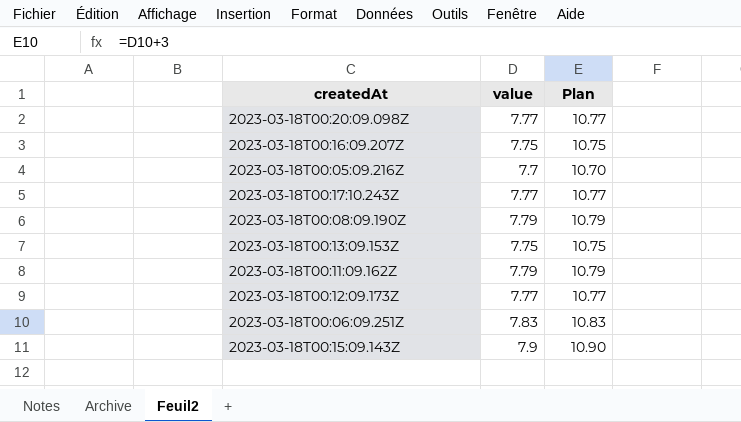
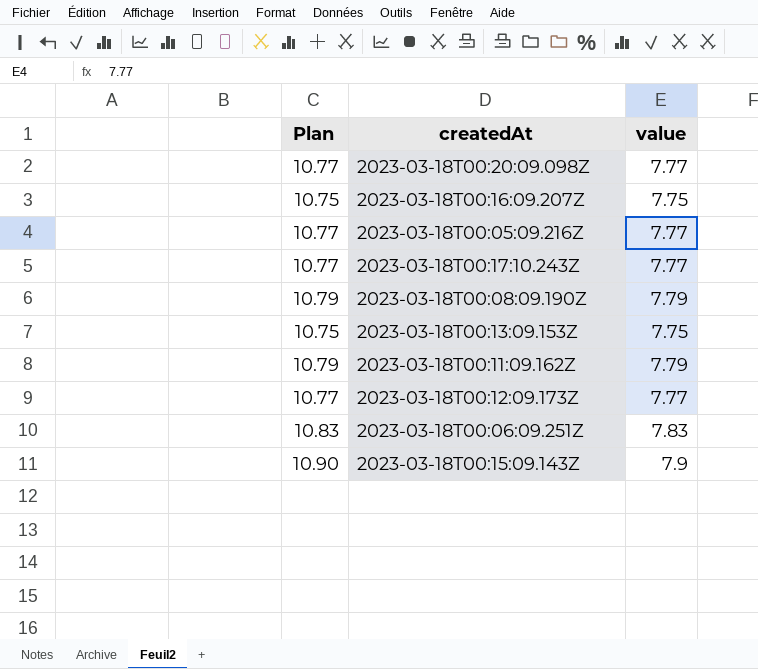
column Plan | position: 3 -> 1
2023-03-18T00:05:09.216Z | Plan: 10.70 -> 10.77
2023-03-18T00:05:09.216Z | value: 7.7 -> 7.77

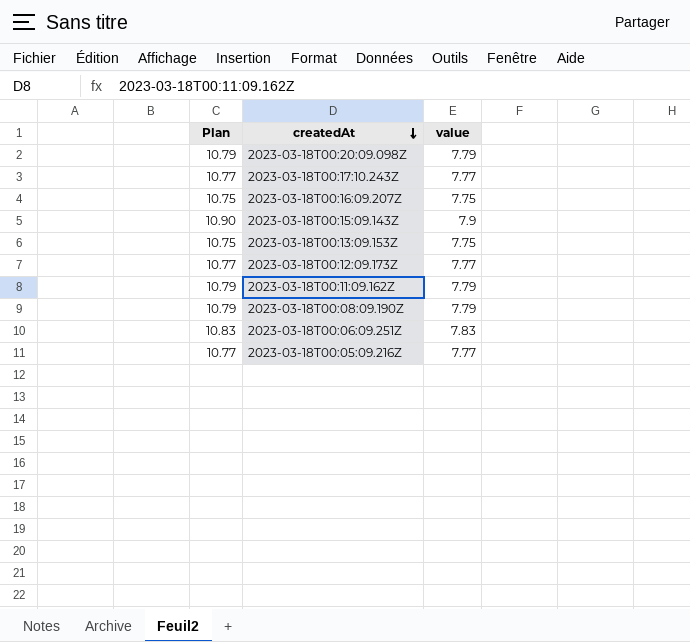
row order: none -> createdAt descending
2023-03-18T00:20:09.098Z | Plan: 10.77 -> 10.79
2023-03-18T00:20:09.098Z | value: 7.77 -> 7.79

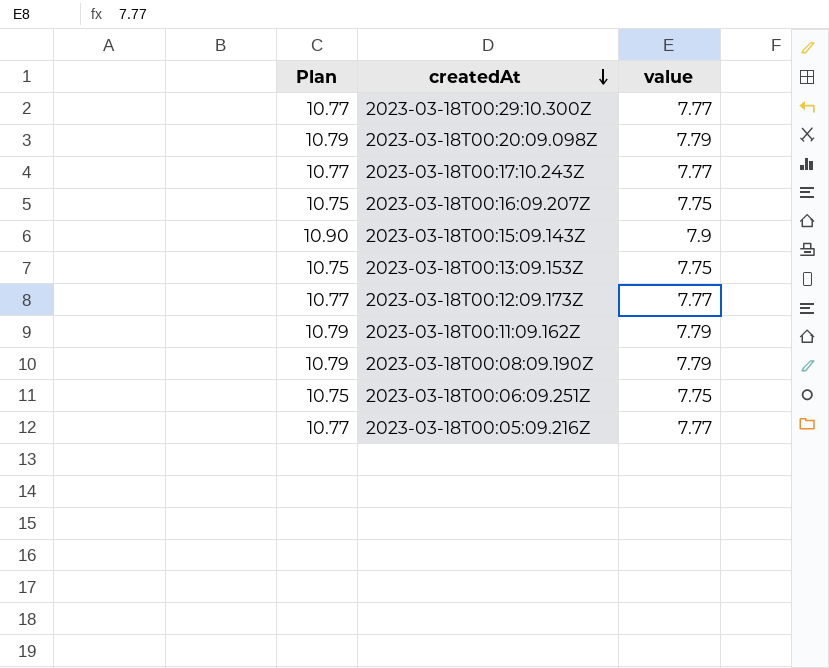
row 2023-03-18T00:29:10.300Z: none -> 10.77 | 7.77
2023-03-18T00:06:09.251Z | Plan: 10.83 -> 10.75
2023-03-18T00:06:09.251Z | value: 7.83 -> 7.75

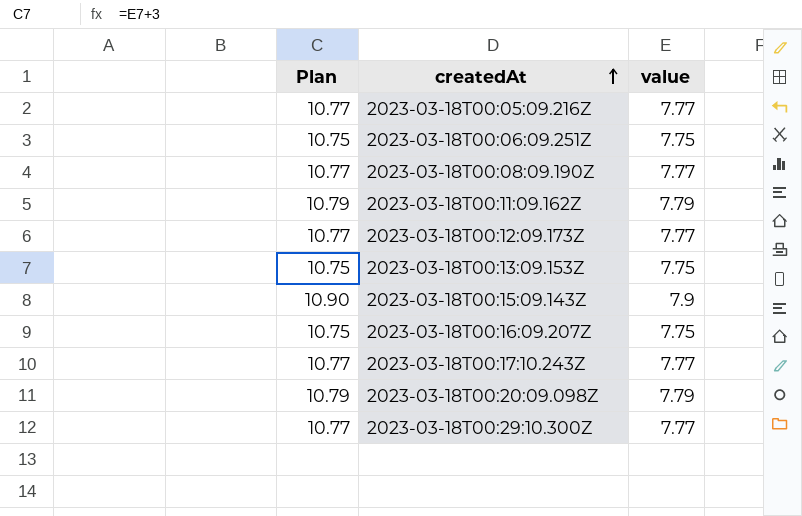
row order: createdAt descending -> createdAt ascending
2023-03-18T00:08:09.190Z | Plan: 10.79 -> 10.77
2023-03-18T00:08:09.190Z | value: 7.79 -> 7.77

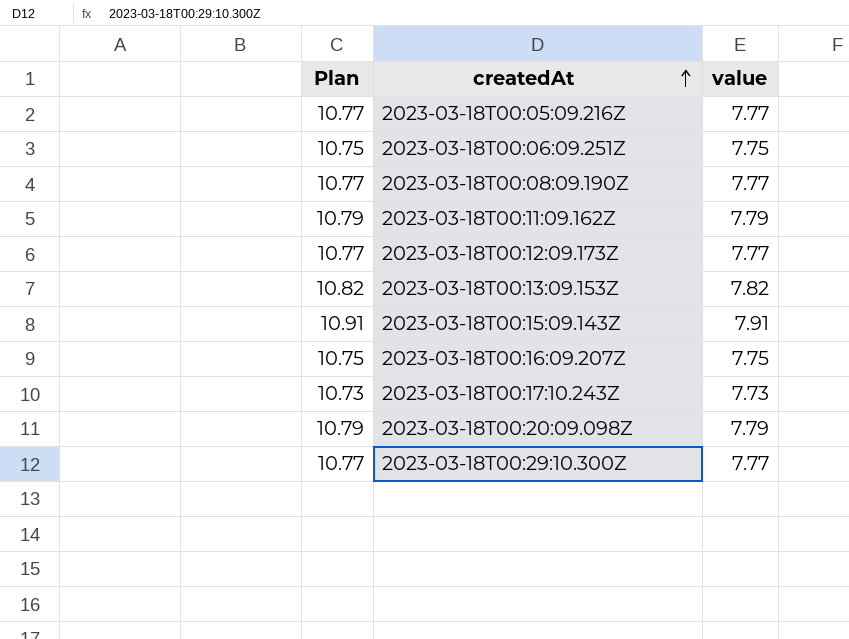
2023-03-18T00:13:09.153Z | Plan: 10.75 -> 10.82
2023-03-18T00:13:09.153Z | value: 7.75 -> 7.82
2023-03-18T00:15:09.143Z | Plan: 10.90 -> 10.91
2023-03-18T00:15:09.143Z | value: 7.9 -> 7.91
2023-03-18T00:17:10.243Z | Plan: 10.77 -> 10.73
2023-03-18T00:17:10.243Z | value: 7.77 -> 7.73

